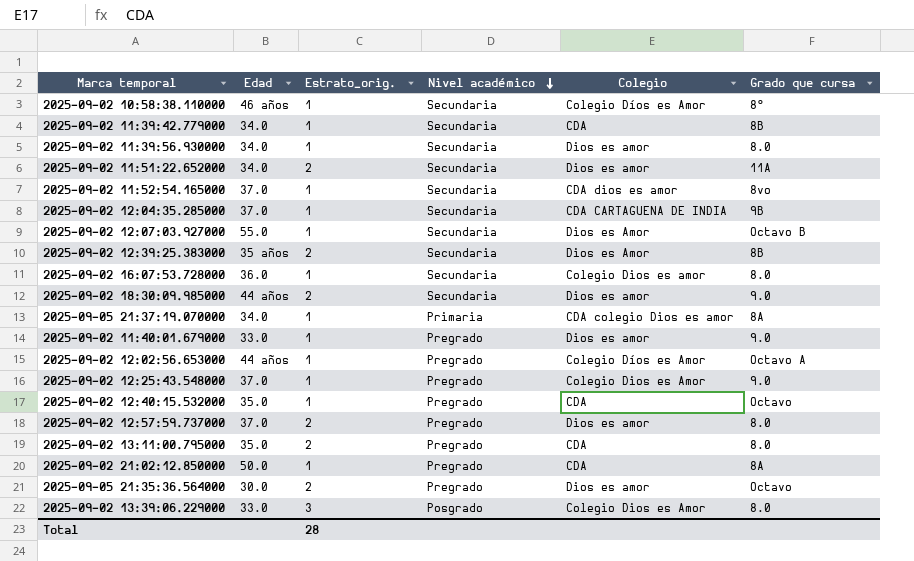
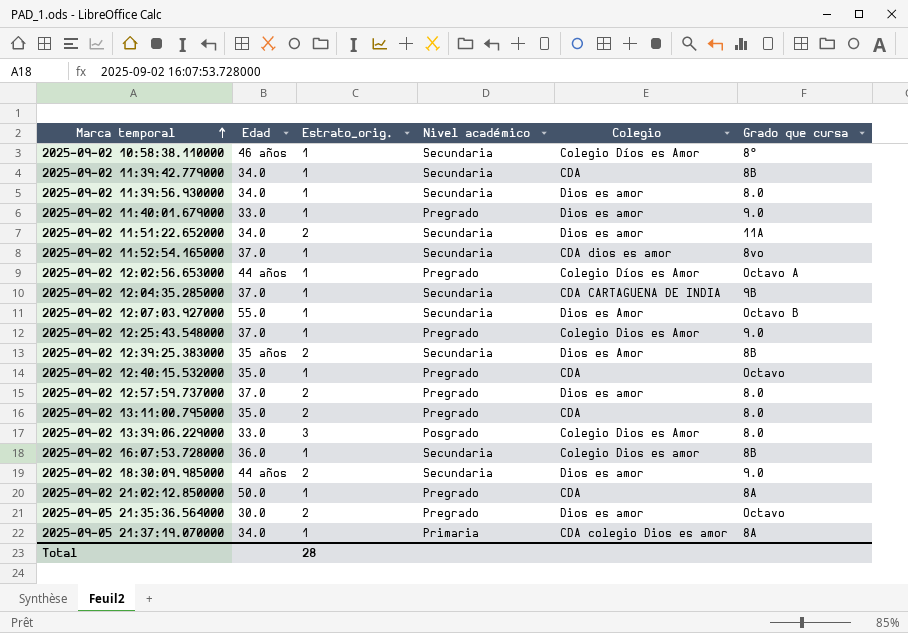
row order: Nivel académico descending -> Marca temporal ascending
2025-09-02 16:07:53.728000 | Grado que cursa: 8.0 -> 8B

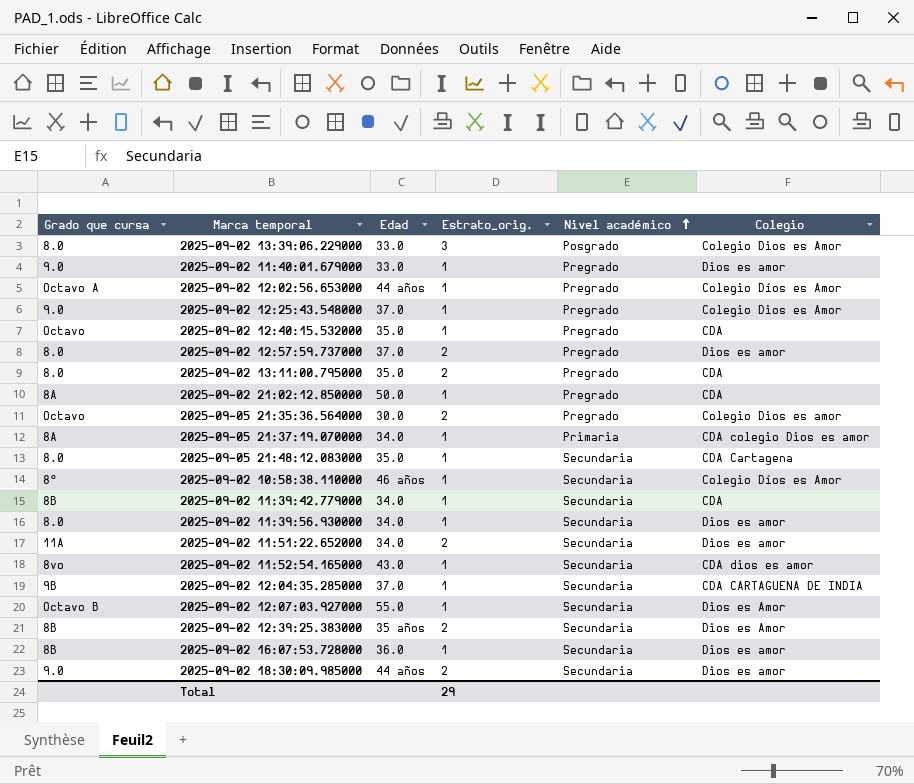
row order: Marca temporal ascending -> Nivel académico ascending
column Grado que cursa | position: 6 -> 1
2025-09-05 21:35:36.564000 | Colegio: Dios es amor -> Colegio Dios es amor
row 2025-09-05 21:48:12.083000: none -> 8.0 | 35.0 | 1 | Secundaria | CDA Cartagena
2025-09-02 11:52:54.165000 | Edad: 37.0 -> 43.0
2025-09-02 16:07:53.728000 | Colegio: Colegio Dios es amor -> Dios es amor
Total | Estrato_orig.: 28 -> 29

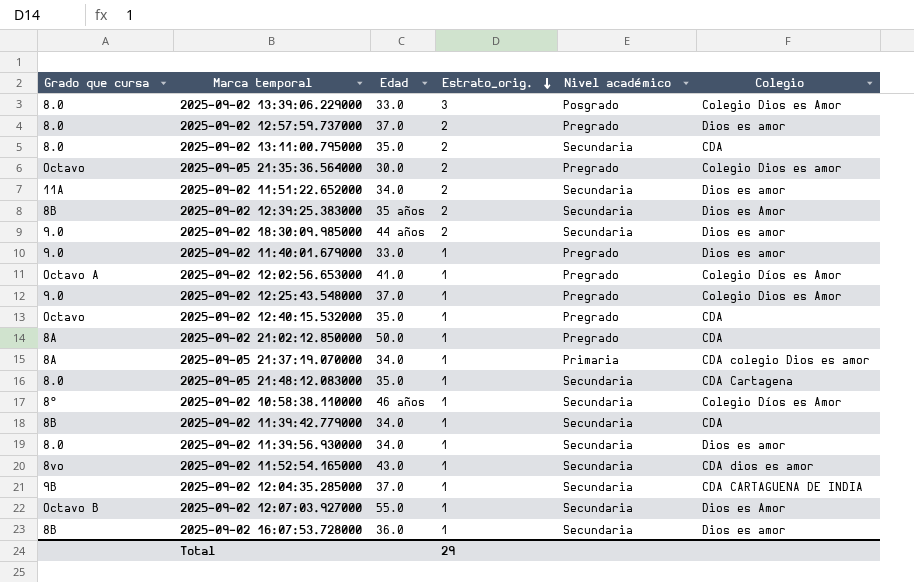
row order: Nivel académico ascending -> Estrato_orig. descending
2025-09-02 13:11:00.795000 | Nivel académico: Pregrado -> Secundaria
2025-09-02 12:02:56.653000 | Edad: 44 años -> 41.0

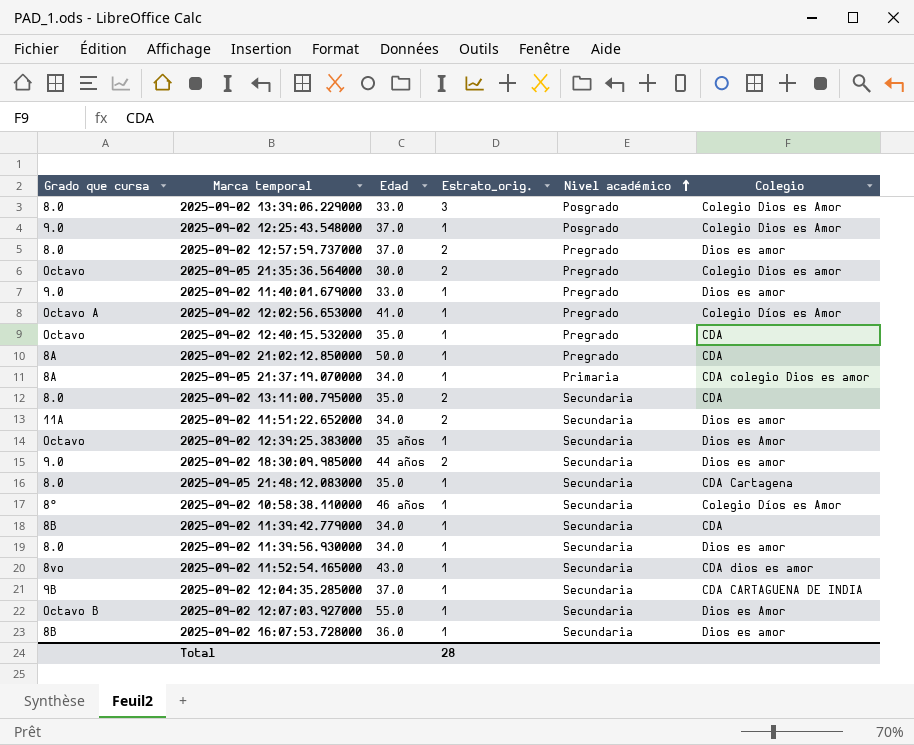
row order: Estrato_orig. descending -> Nivel académico ascending
2025-09-02 12:25:43.548000 | Nivel académico: Pregrado -> Posgrado
2025-09-02 12:39:25.383000 | Grado que cursa: 8B -> Octavo
2025-09-02 12:39:25.383000 | Estrato_orig.: 2 -> 1
Total | Estrato_orig.: 29 -> 28

